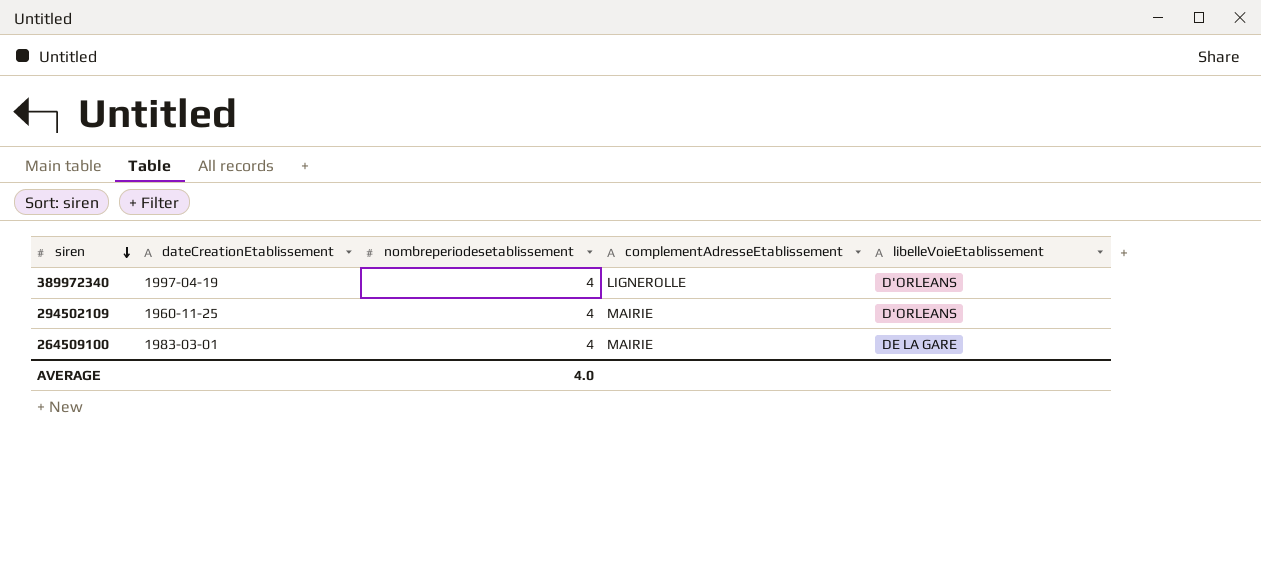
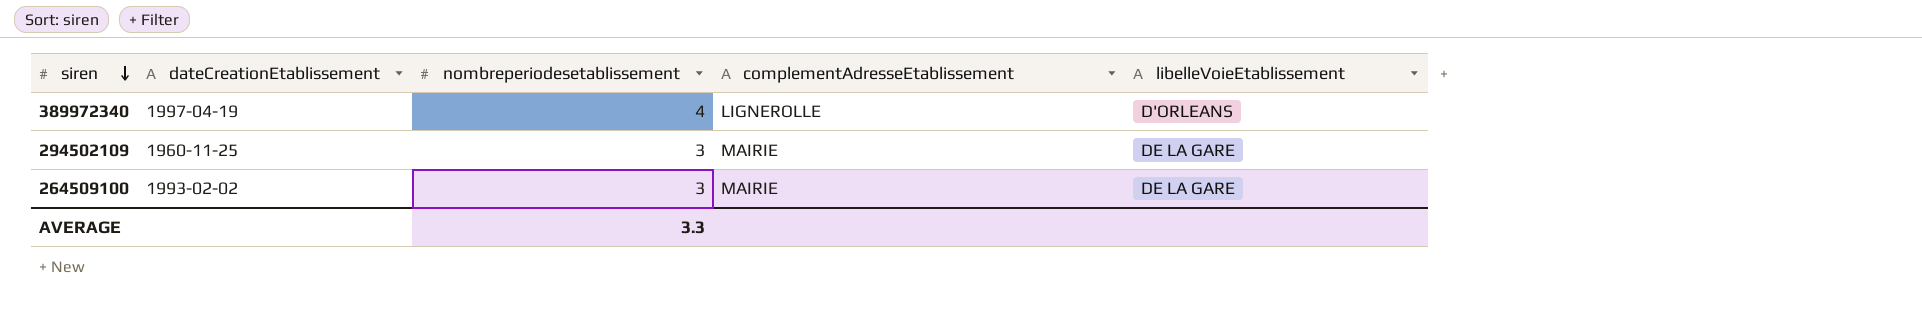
294502109 | nombreperiodesetablissement: 4 -> 3
294502109 | libelleVoieEtablissement: D'ORLEANS -> DE LA GARE
264509100 | dateCreationEtablissement: 1983-03-01 -> 1993-02-02
264509100 | nombreperiodesetablissement: 4 -> 3
AVERAGE | nombreperiodesetablissement: 4.0 -> 3.3

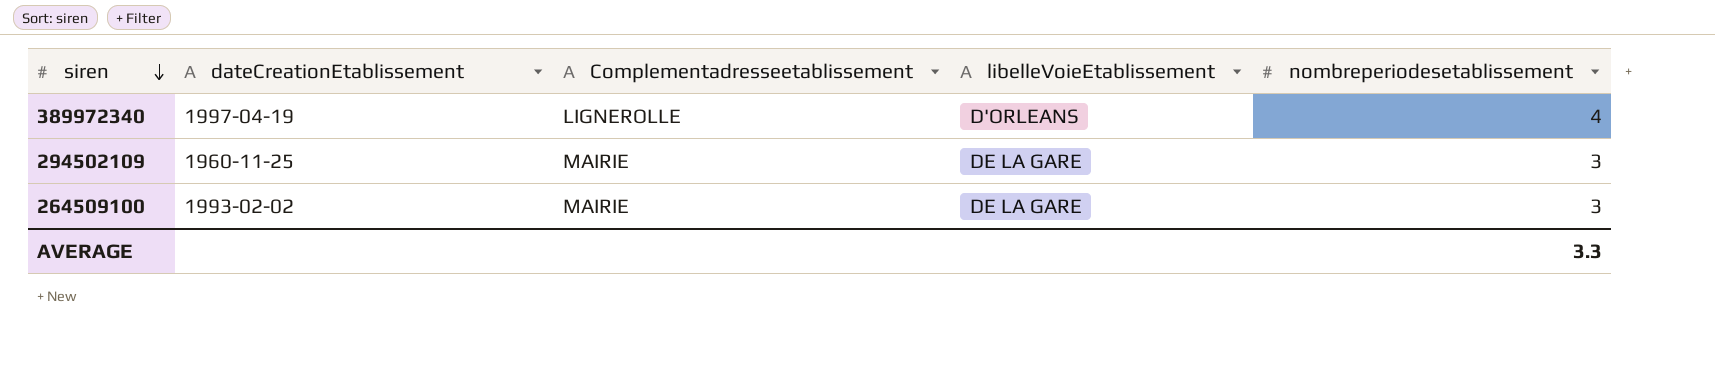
column name: complementAdresseEtablissement -> Complementadresseetablissement
column nombreperiodesetablissement | position: 3 -> 5

